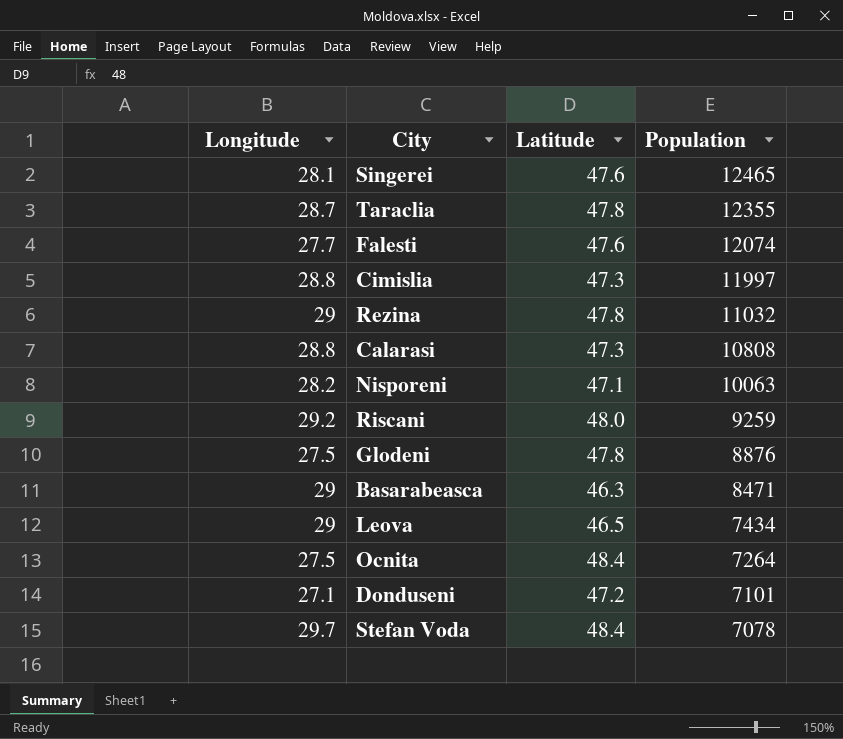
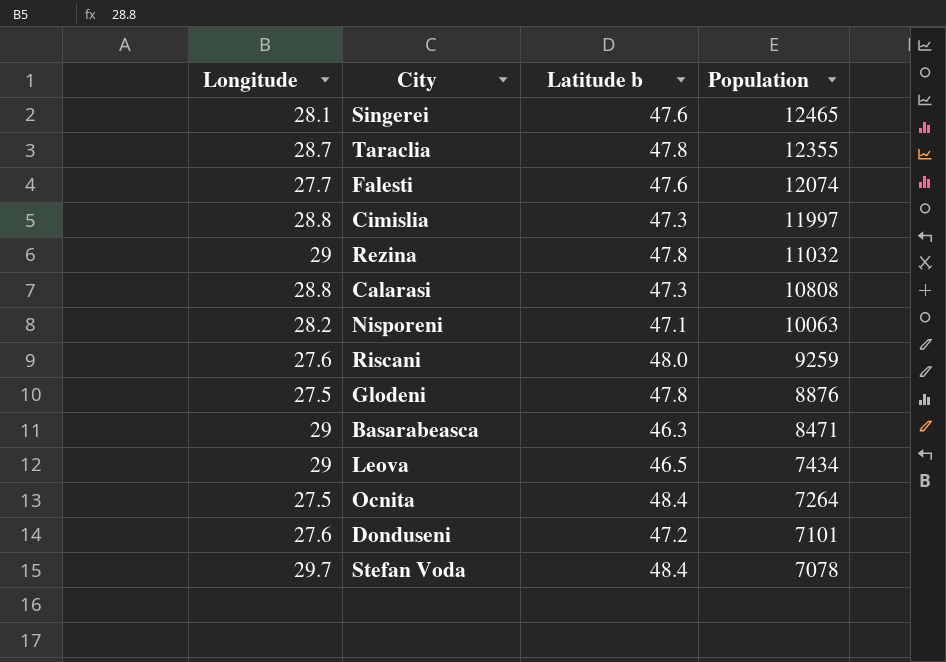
column name: Latitude -> Latitude b
Riscani | Longitude: 29.2 -> 27.6
Donduseni | Longitude: 27.1 -> 27.6

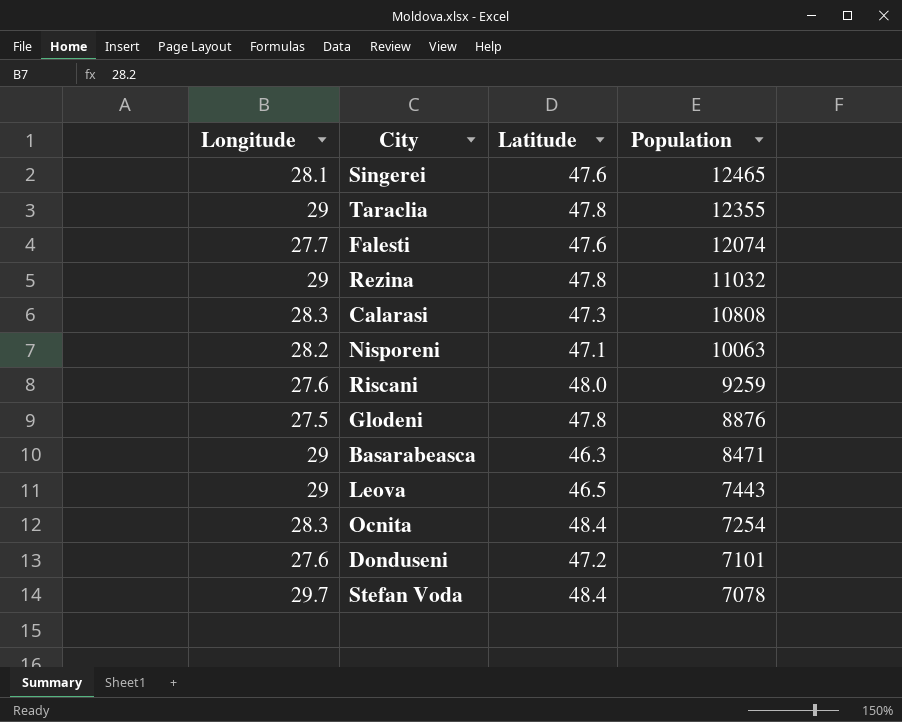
column name: Latitude b -> Latitude
row Cimislia: 28.8 | 47.3 | 11997 -> none
Taraclia | Longitude: 28.7 -> 29
Calarasi | Longitude: 28.8 -> 28.3
Leova | Population: 7434 -> 7443
Ocnita | Longitude: 27.5 -> 28.3
Ocnita | Population: 7264 -> 7254

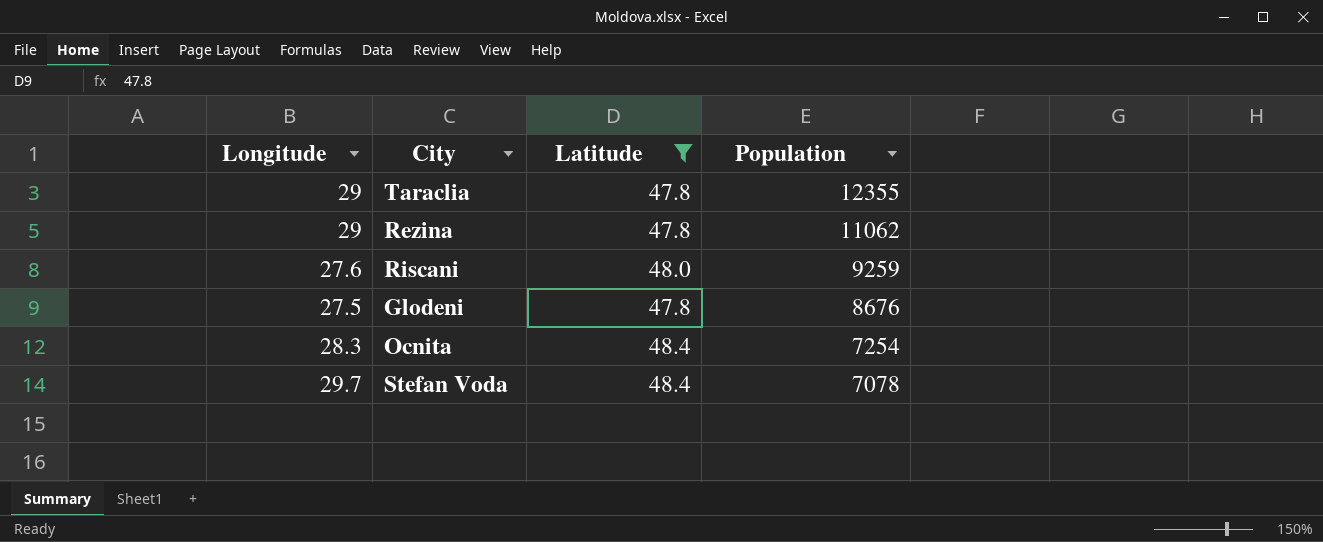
filter: none -> Latitude >= 47.8
Rezina | Population: 11032 -> 11062
Glodeni | Population: 8876 -> 8676

